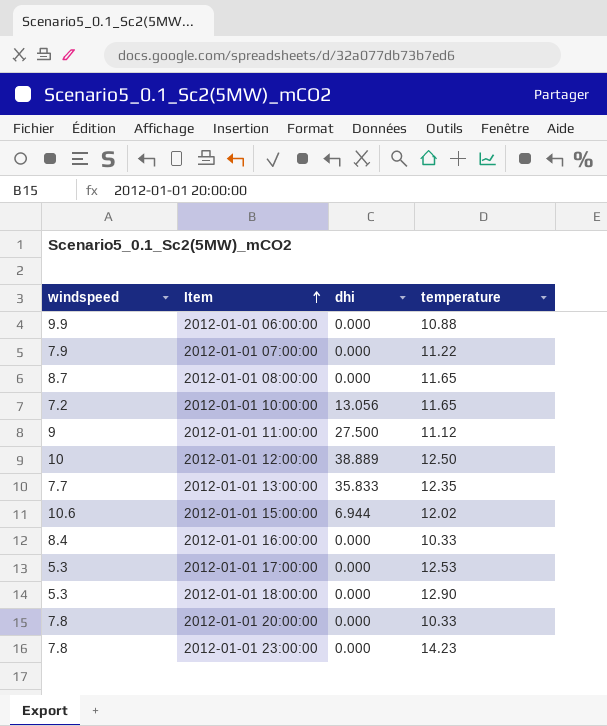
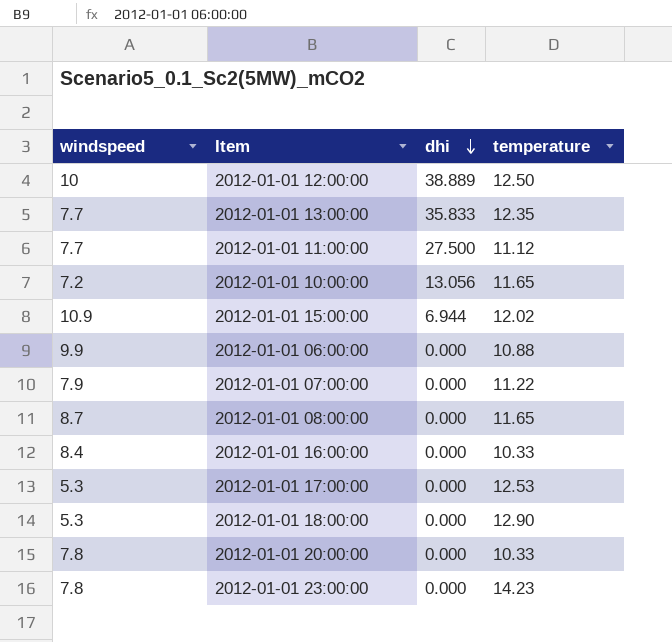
row order: Item ascending -> dhi descending
2012-01-01 11:00:00 | windspeed: 9 -> 7.7
2012-01-01 15:00:00 | windspeed: 10.6 -> 10.9

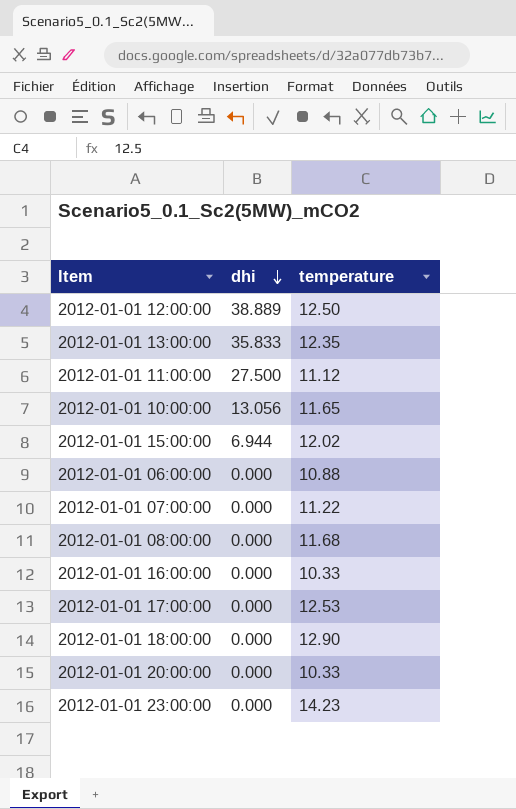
column windspeed | position: 1 -> none
2012-01-01 08:00:00 | temperature: 11.65 -> 11.68

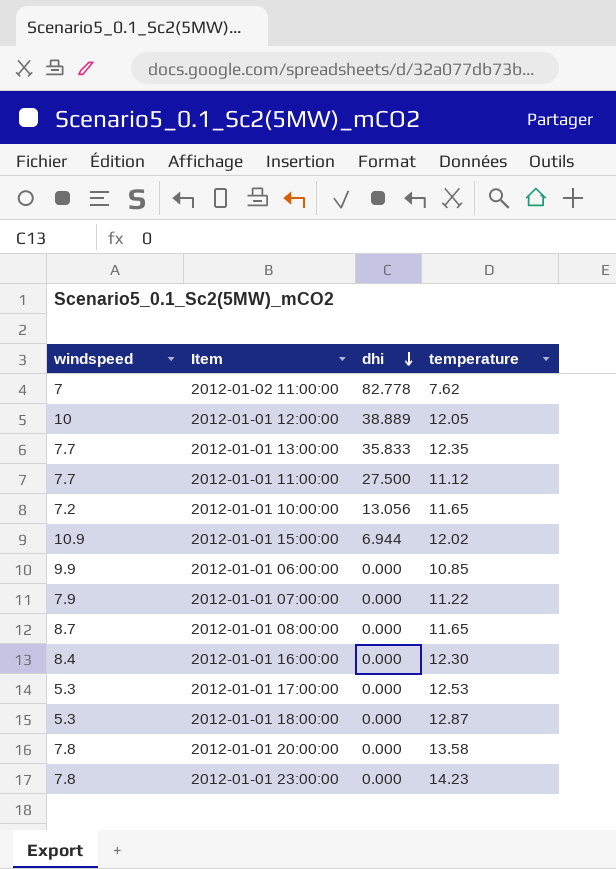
column windspeed | position: none -> 1
row 2012-01-02 11:00:00: none -> 7 | 82.778 | 7.62
2012-01-01 12:00:00 | temperature: 12.50 -> 12.05
2012-01-01 06:00:00 | temperature: 10.88 -> 10.85
2012-01-01 08:00:00 | temperature: 11.68 -> 11.65
2012-01-01 16:00:00 | temperature: 10.33 -> 12.30
2012-01-01 18:00:00 | temperature: 12.90 -> 12.87
2012-01-01 20:00:00 | temperature: 10.33 -> 13.58

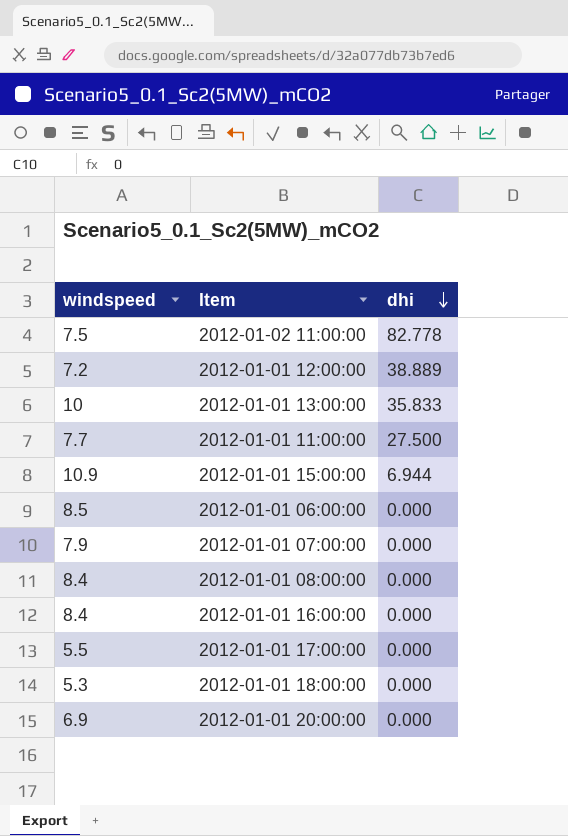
column temperature | position: 4 -> none
row 2012-01-01 10:00:00: 7.2 | 13.056 | 11.65 -> none
row 2012-01-01 23:00:00: 7.8 | 0.000 | 14.23 -> none
2012-01-02 11:00:00 | windspeed: 7 -> 7.5
2012-01-01 12:00:00 | windspeed: 10 -> 7.2
2012-01-01 13:00:00 | windspeed: 7.7 -> 10
2012-01-01 06:00:00 | windspeed: 9.9 -> 8.5
2012-01-01 08:00:00 | windspeed: 8.7 -> 8.4
2012-01-01 17:00:00 | windspeed: 5.3 -> 5.5
2012-01-01 20:00:00 | windspeed: 7.8 -> 6.9

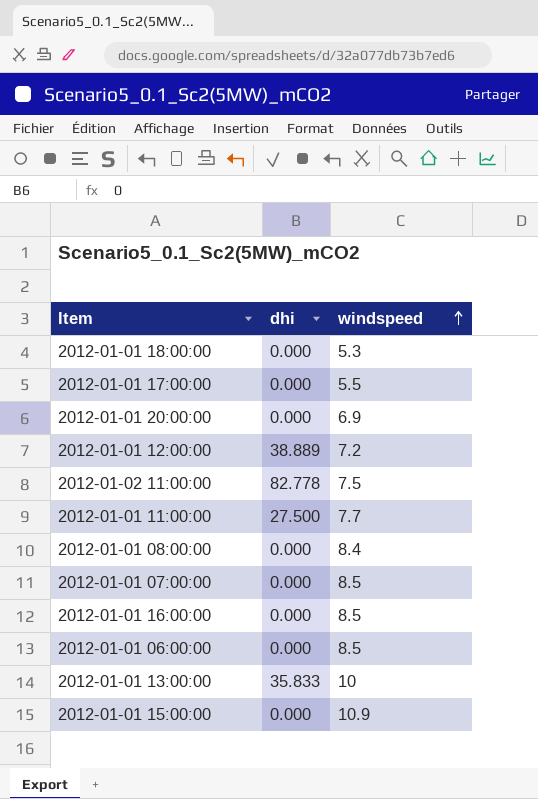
row order: dhi descending -> windspeed ascending
column windspeed | position: 1 -> 3
2012-01-01 07:00:00 | windspeed: 7.9 -> 8.5
2012-01-01 16:00:00 | windspeed: 8.4 -> 8.5
2012-01-01 15:00:00 | dhi: 6.944 -> 0.000

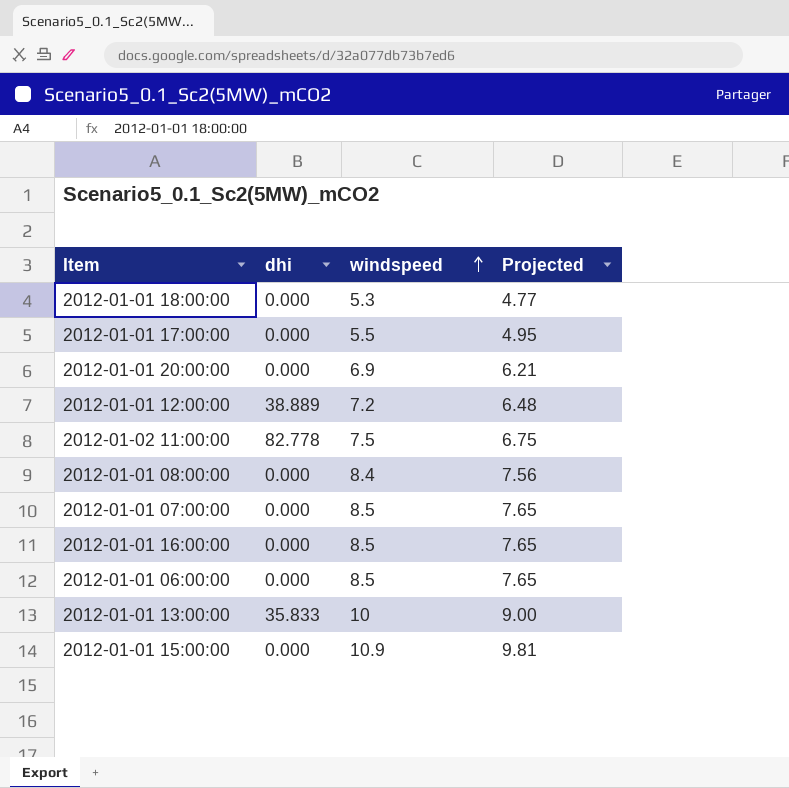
column Projected | formula: none -> [windspeed] * 0.9
row 2012-01-01 11:00:00: 27.500 | 7.7 -> none

